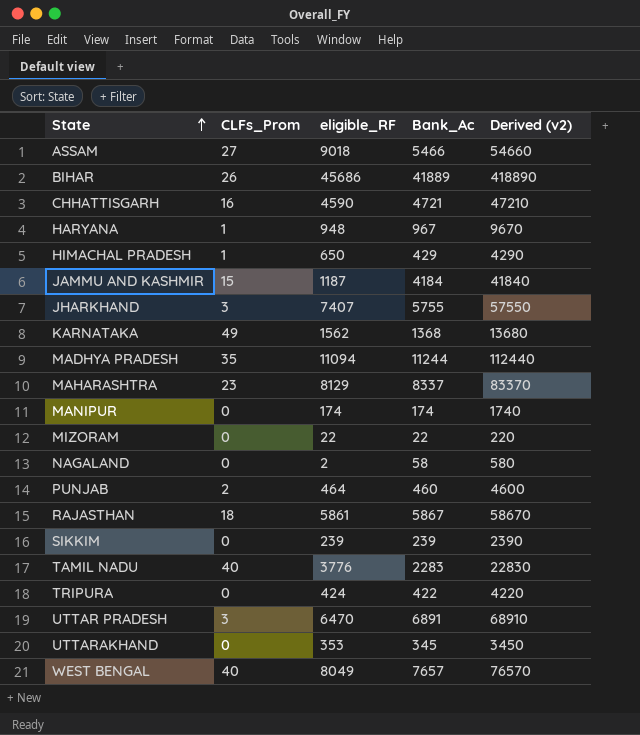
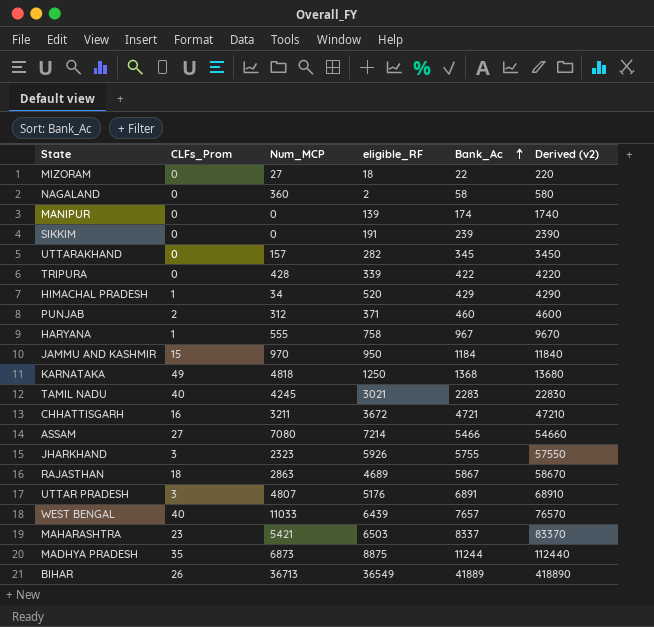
row order: State ascending -> Bank_Ac ascending
column Num_MCP | position: none -> 3
MIZORAM | eligible_RF: 22 -> 18
MANIPUR | eligible_RF: 174 -> 139
SIKKIM | eligible_RF: 239 -> 191
UTTARAKHAND | eligible_RF: 353 -> 282
TRIPURA | eligible_RF: 424 -> 339
HIMACHAL PRADESH | eligible_RF: 650 -> 520
PUNJAB | eligible_RF: 464 -> 371
HARYANA | eligible_RF: 948 -> 758
JAMMU AND KASHMIR | eligible_RF: 1187 -> 950
JAMMU AND KASHMIR | Bank_Ac: 4184 -> 1184
JAMMU AND KASHMIR | Derived (v2): 41840 -> 11840
KARNATAKA | eligible_RF: 1562 -> 1250
TAMIL NADU | eligible_RF: 3776 -> 3021
CHHATTISGARH | eligible_RF: 4590 -> 3672
ASSAM | eligible_RF: 9018 -> 7214
JHARKHAND | eligible_RF: 7407 -> 5926
RAJASTHAN | eligible_RF: 5861 -> 4689
UTTAR PRADESH | eligible_RF: 6470 -> 5176
WEST BENGAL | eligible_RF: 8049 -> 6439
MAHARASHTRA | eligible_RF: 8129 -> 6503
MADHYA PRADESH | eligible_RF: 11094 -> 8875
BIHAR | eligible_RF: 45686 -> 36549

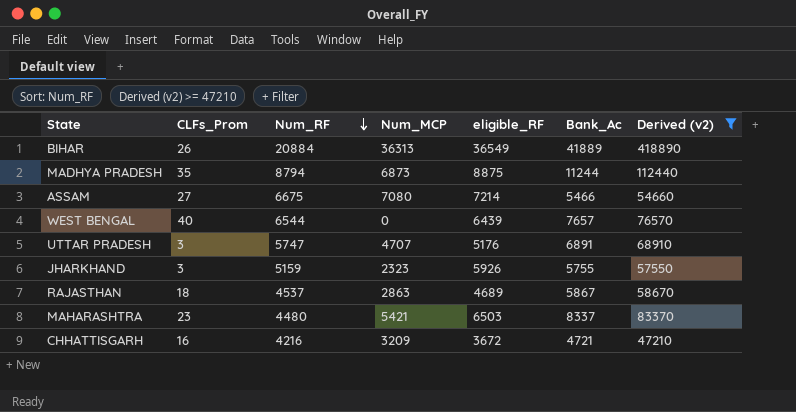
filter: none -> Derived (v2) >= 47210
row order: Bank_Ac ascending -> Num_RF descending
column Num_RF | position: none -> 3
BIHAR | Num_MCP: 36713 -> 36313
WEST BENGAL | Num_MCP: 11033 -> 0
UTTAR PRADESH | Num_MCP: 4807 -> 4707
CHHATTISGARH | Num_MCP: 3211 -> 3209

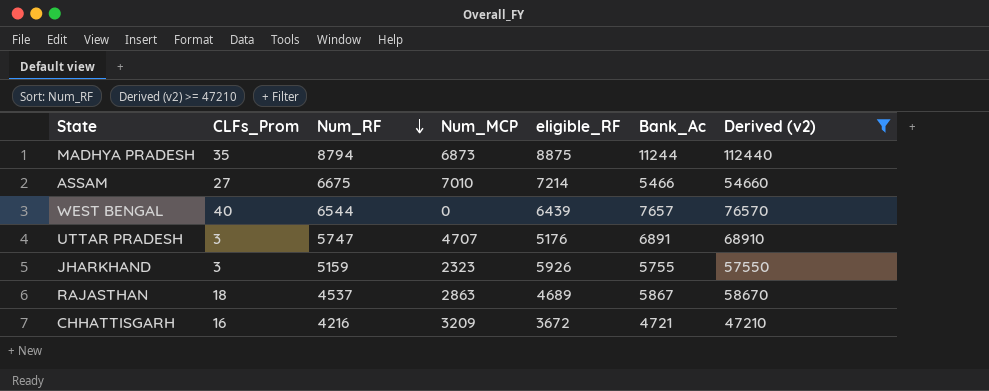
row BIHAR: 26 | 20884 | 36313 | 36549 | 41889 | 418890 -> none
row MAHARASHTRA: 23 | 4480 | 5421 | 6503 | 8337 | 83370 -> none
ASSAM | Num_MCP: 7080 -> 7010

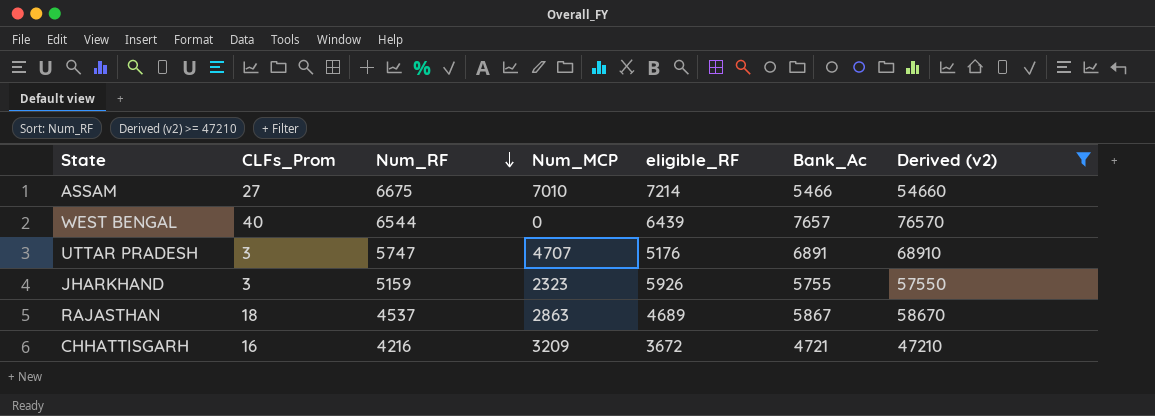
row MADHYA PRADESH: 35 | 8794 | 6873 | 8875 | 11244 | 112440 -> none

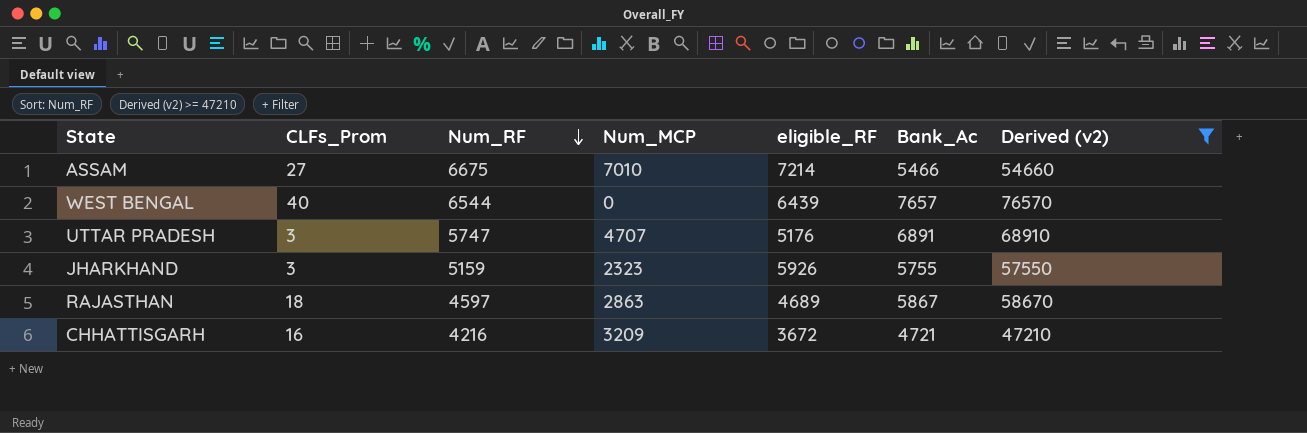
RAJASTHAN | Num_RF: 4537 -> 4597

